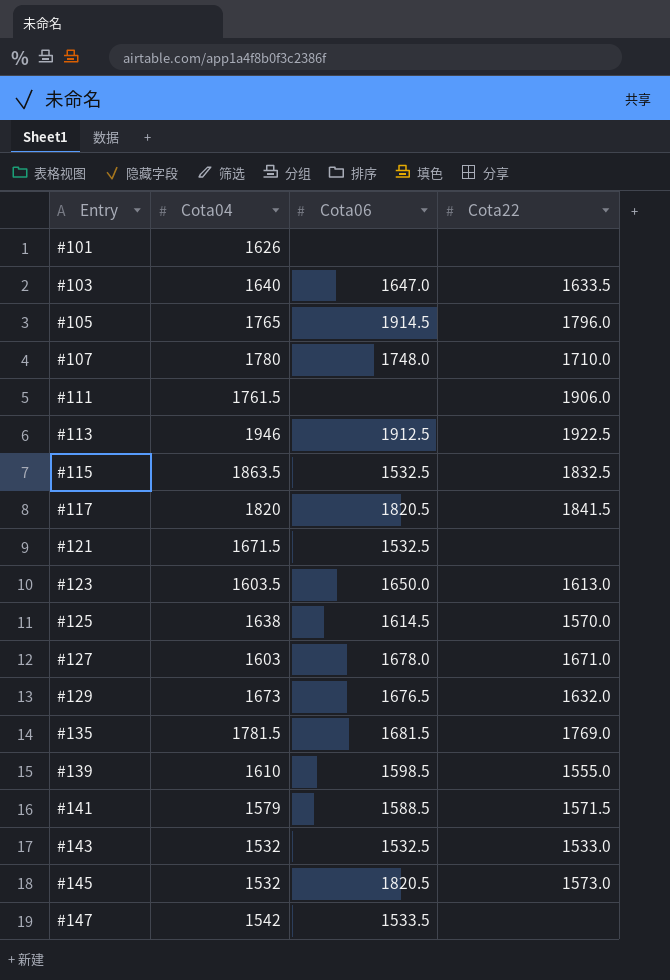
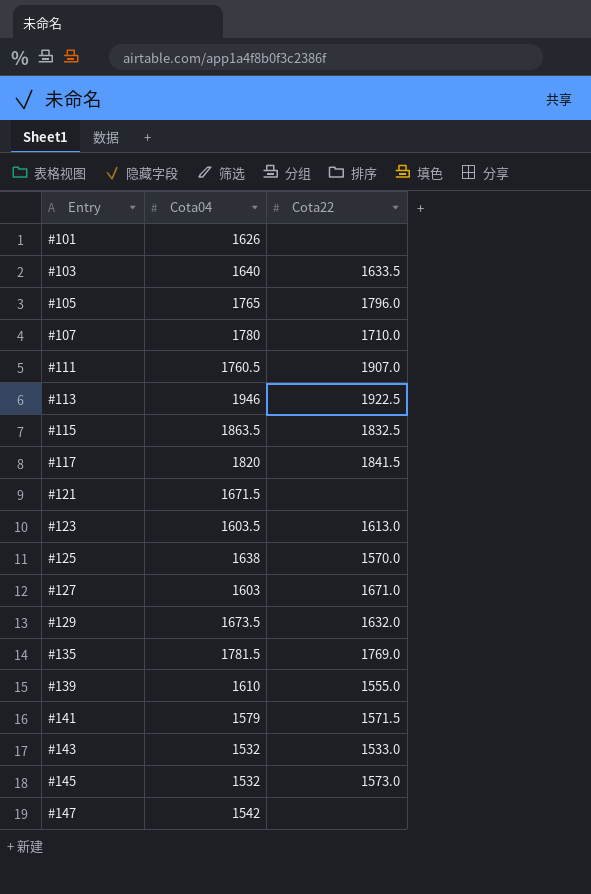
column Cota06 | position: 3 -> none
#111 | Cota04: 1761.5 -> 1760.5
#111 | Cota22: 1906.0 -> 1907.0
#129 | Cota04: 1673 -> 1673.5

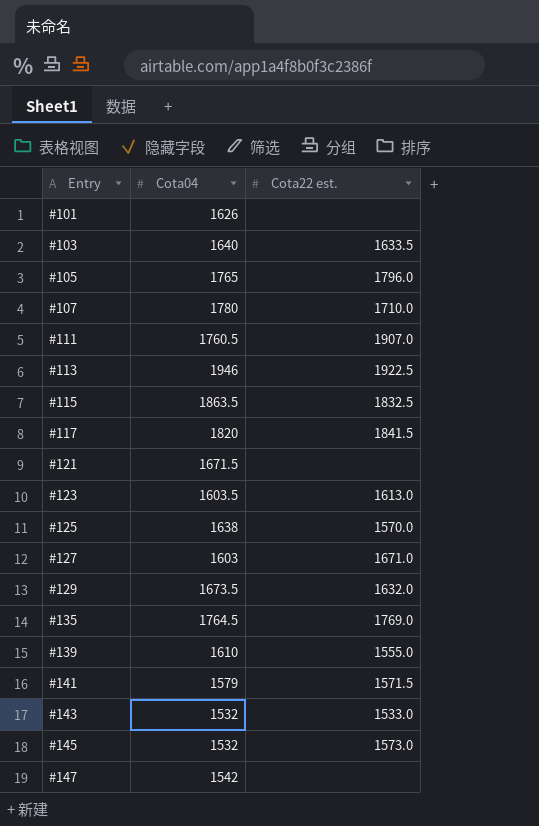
column name: Cota22 -> Cota22 est.
#135 | Cota04: 1781.5 -> 1764.5

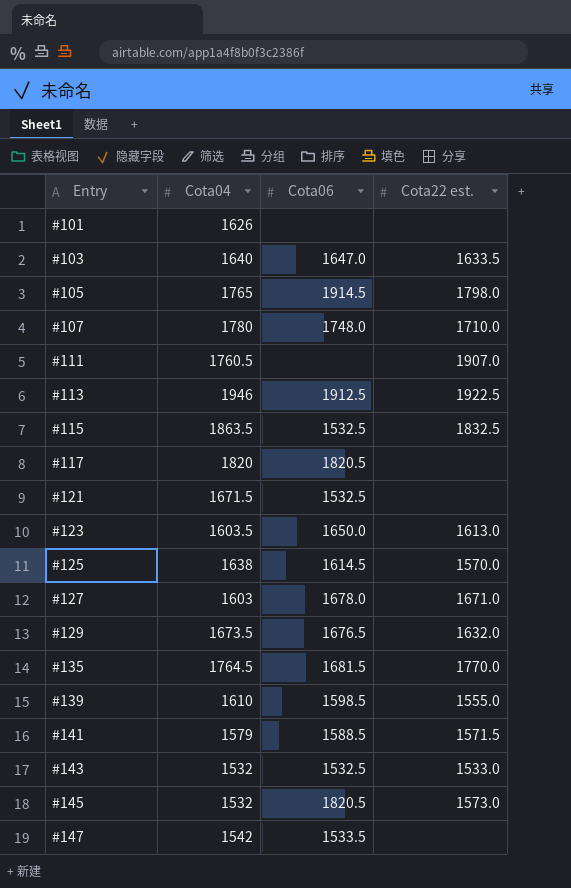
column Cota06 | position: none -> 3
#105 | Cota22 est.: 1796.0 -> 1798.0
#117 | Cota22 est.: 1841.5 -> none
#135 | Cota22 est.: 1769.0 -> 1770.0

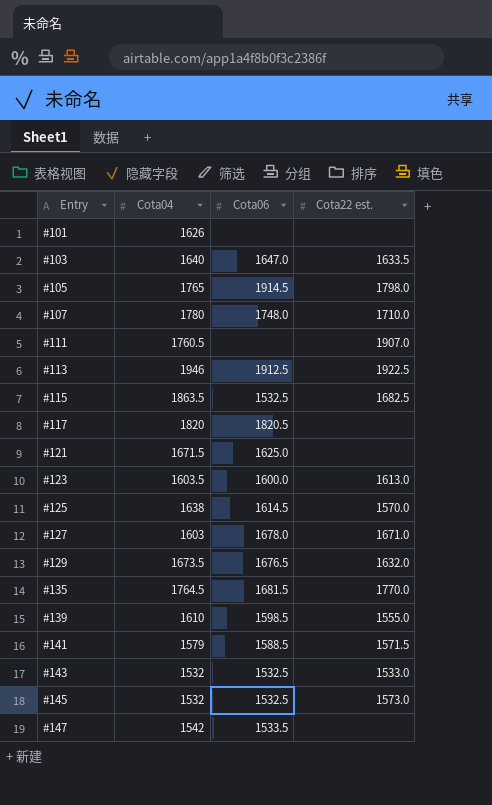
#115 | Cota22 est.: 1832.5 -> 1682.5
#121 | Cota06: 1532.5 -> 1625.0
#123 | Cota06: 1650.0 -> 1600.0
#145 | Cota06: 1820.5 -> 1532.5

